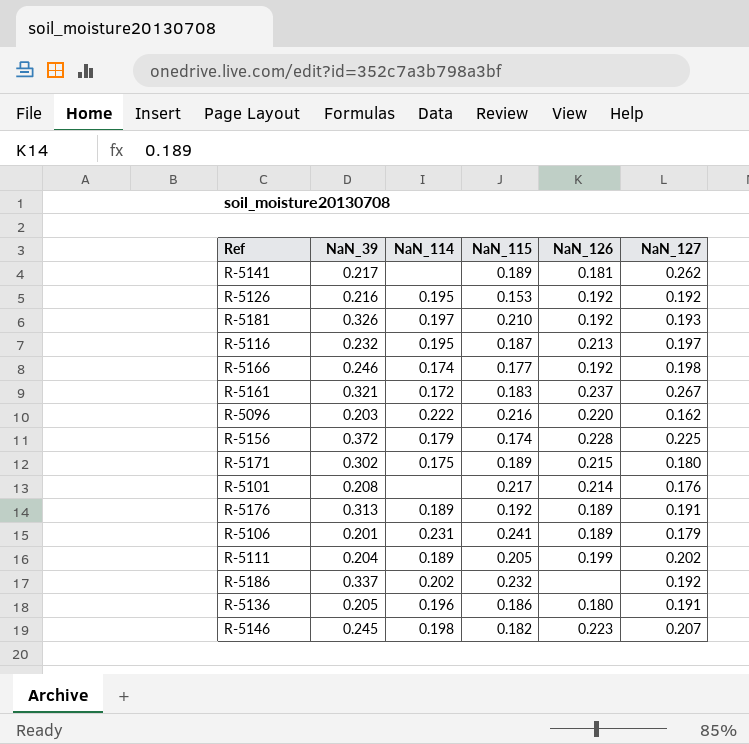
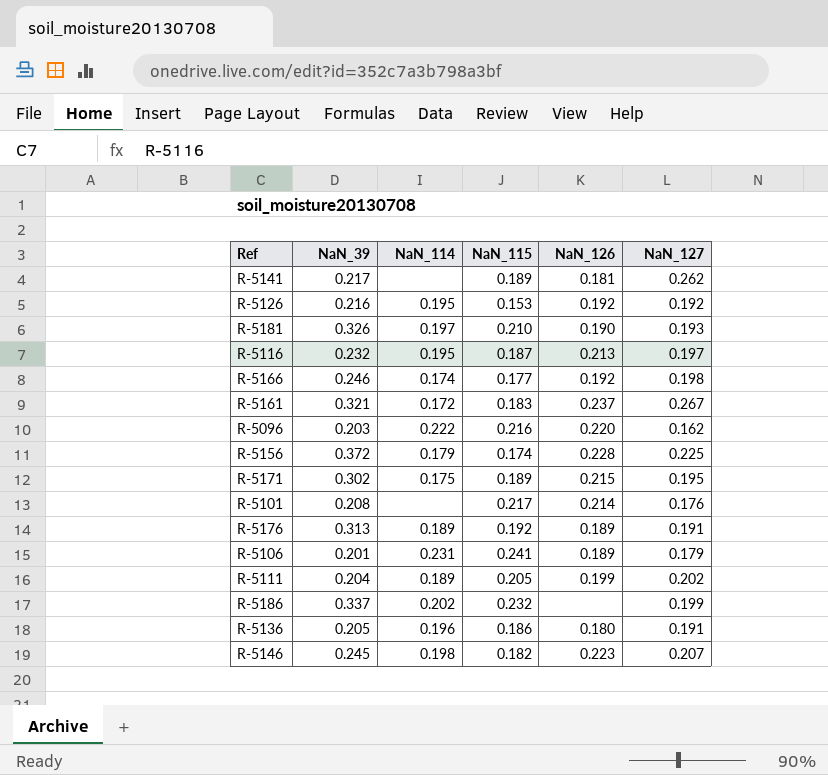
R-5181 | NaN_126: 0.192 -> 0.190
R-5171 | NaN_127: 0.180 -> 0.195
R-5186 | NaN_127: 0.192 -> 0.199

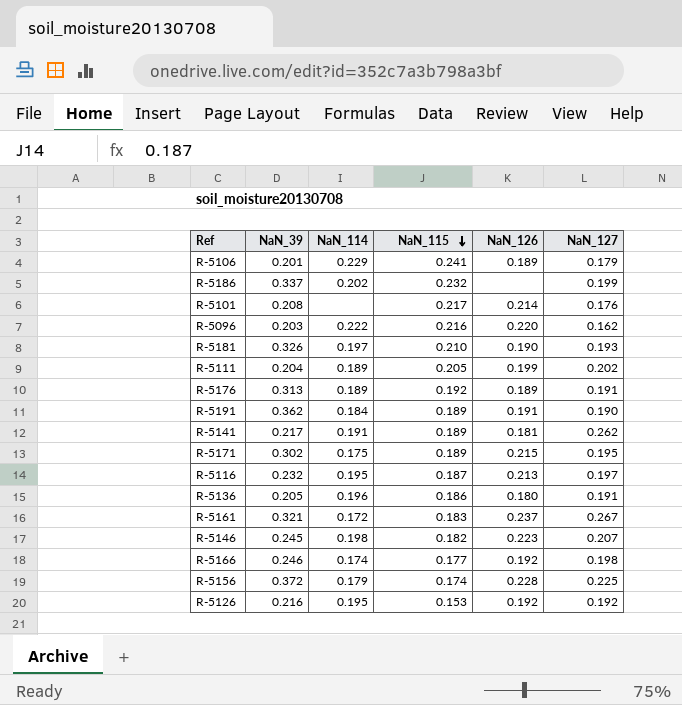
row order: none -> NaN_115 descending
R-5106 | NaN_114: 0.231 -> 0.229
row R-5191: none -> 0.362 | 0.184 | 0.189 | 0.191 | 0.190
R-5141 | NaN_114: none -> 0.191

